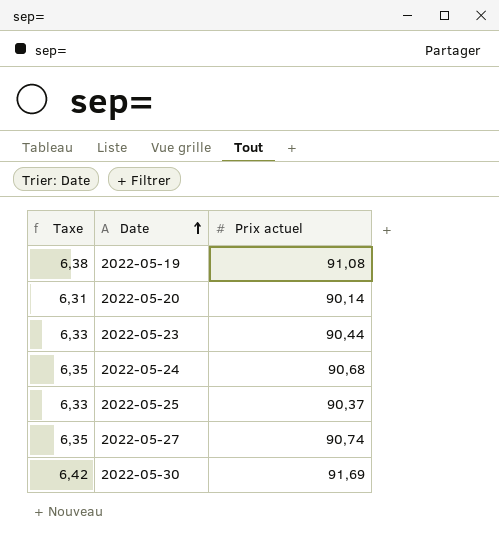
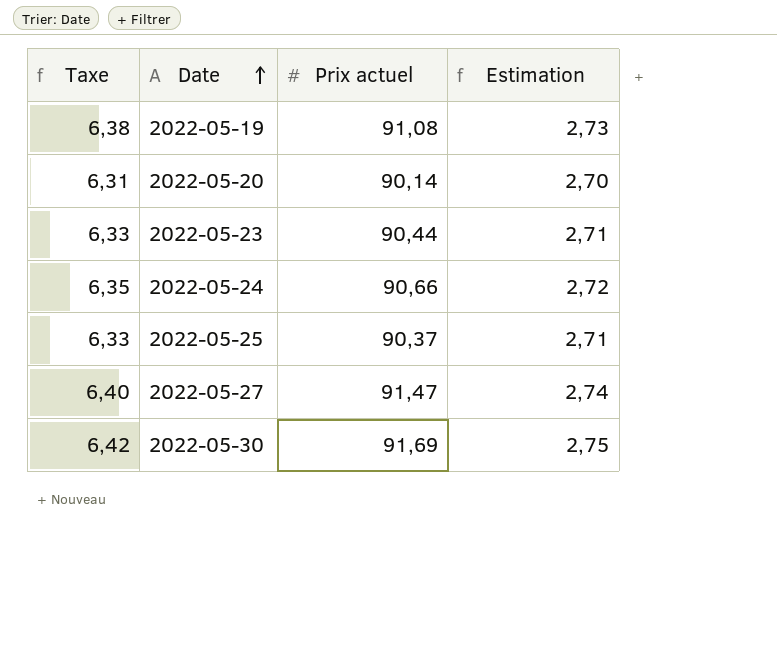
column Estimation | formula: none -> [Prix actuel] * 0,03
2022-05-24 | Prix actuel: 90,68 -> 90,66
2022-05-27 | Taxe: 6,35 -> 6,40
2022-05-27 | Prix actuel: 90,74 -> 91,47

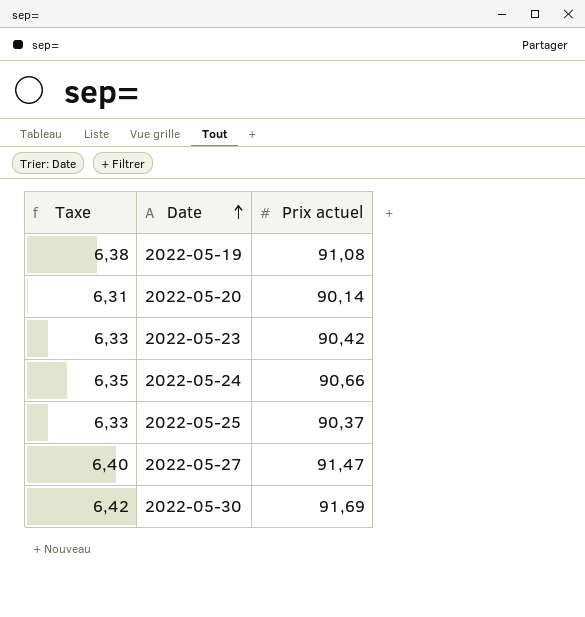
column Estimation | formula: [Prix actuel] * 0,03 -> none
2022-05-23 | Prix actuel: 90,44 -> 90,42

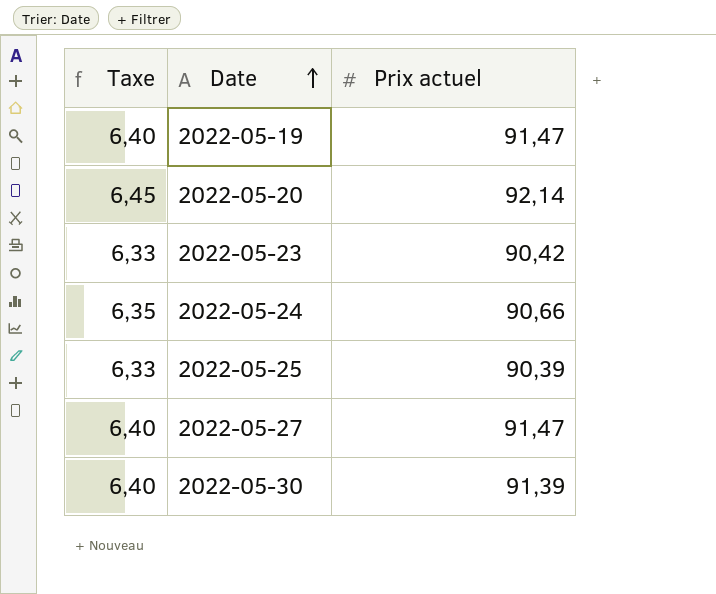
2022-05-19 | Taxe: 6,38 -> 6,40
2022-05-19 | Prix actuel: 91,08 -> 91,47
2022-05-20 | Taxe: 6,31 -> 6,45
2022-05-20 | Prix actuel: 90,14 -> 92,14
2022-05-25 | Prix actuel: 90,37 -> 90,39
2022-05-30 | Taxe: 6,42 -> 6,40
2022-05-30 | Prix actuel: 91,69 -> 91,39

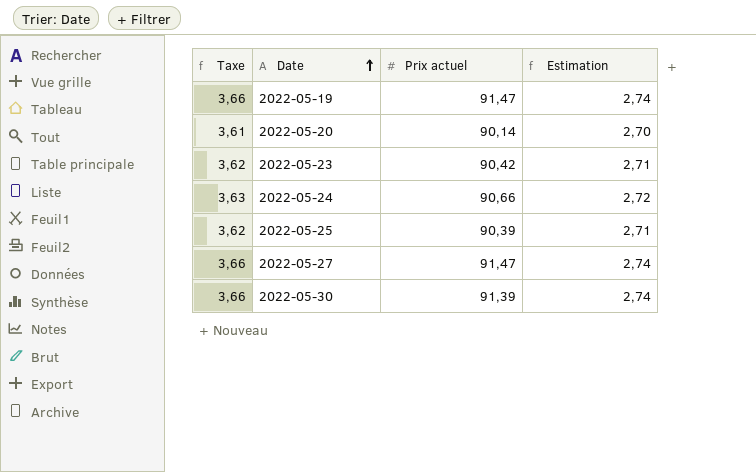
column Taxe | formula: [Prix actuel] * 0,07 -> [Prix actuel] * 0,04
column Estimation | formula: none -> [Prix actuel] * 0,03
2022-05-20 | Prix actuel: 92,14 -> 90,14

